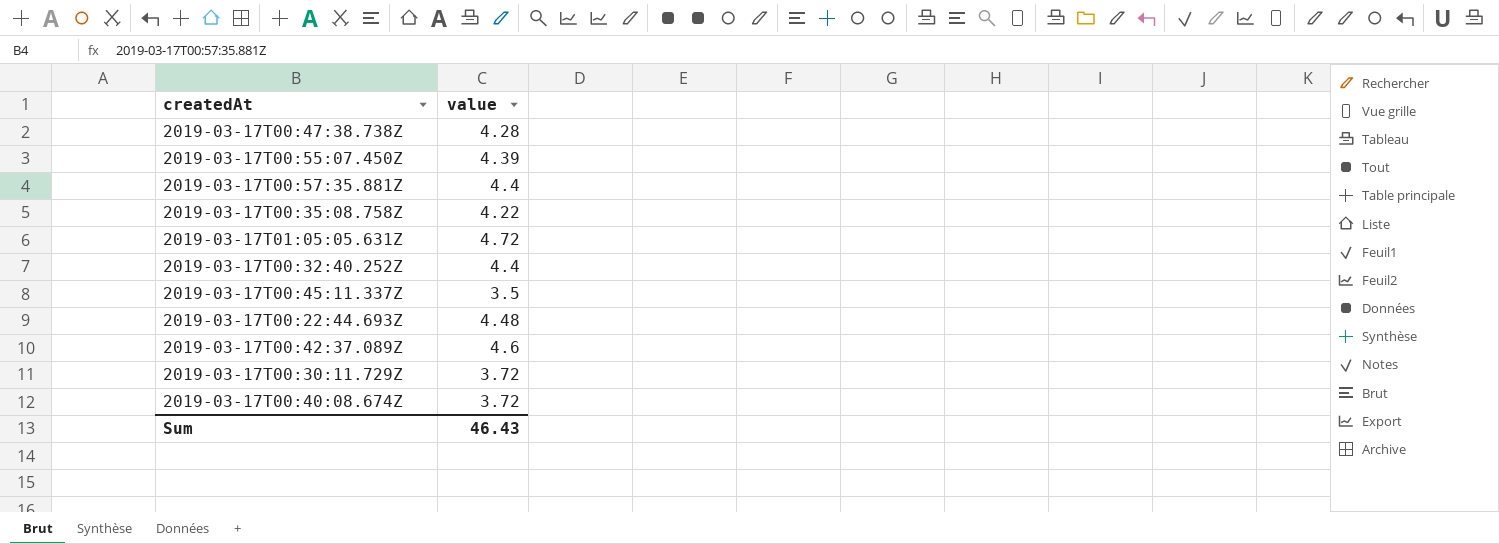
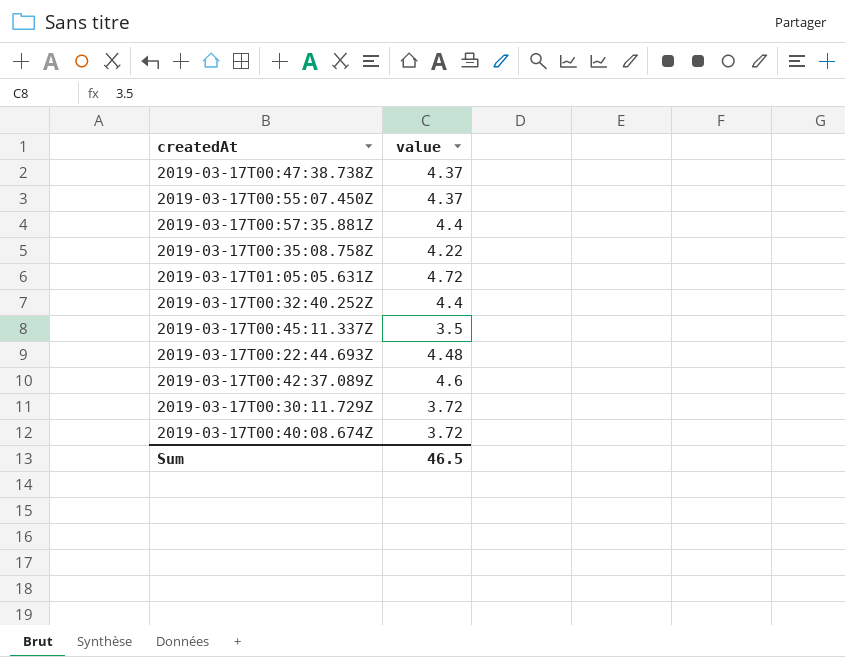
2019-03-17T00:47:38.738Z | value: 4.28 -> 4.37
2019-03-17T00:55:07.450Z | value: 4.39 -> 4.37
Sum | value: 46.43 -> 46.5

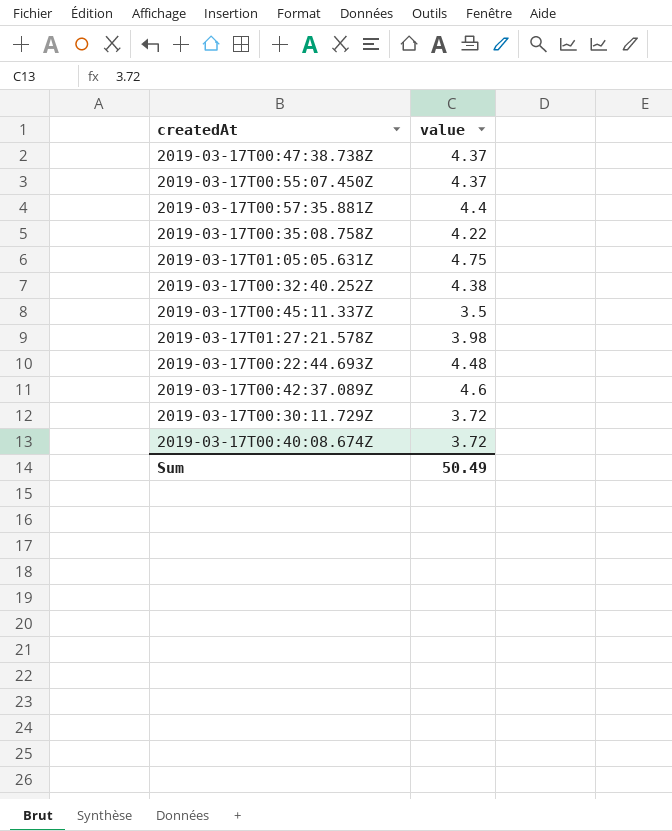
2019-03-17T01:05:05.631Z | value: 4.72 -> 4.75
2019-03-17T00:32:40.252Z | value: 4.4 -> 4.38
row 2019-03-17T01:27:21.578Z: none -> 3.98
Sum | value: 46.5 -> 50.49

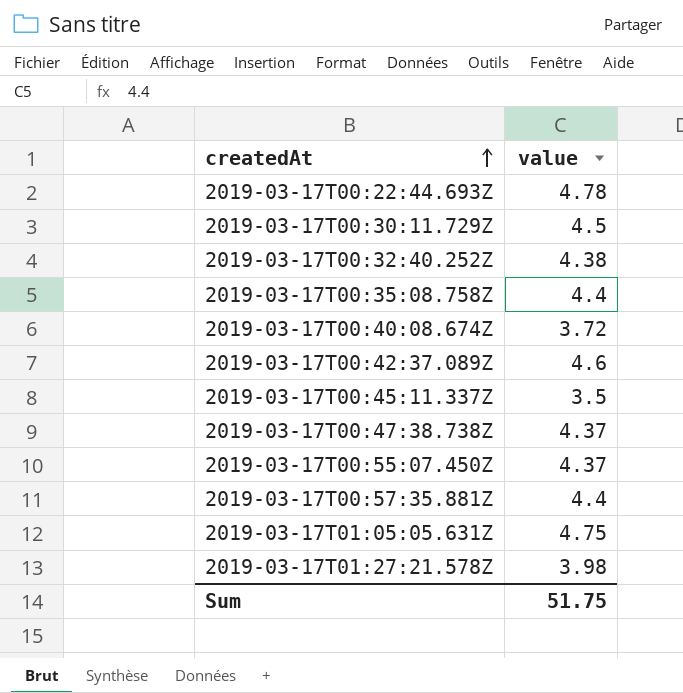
row order: none -> createdAt ascending
2019-03-17T00:22:44.693Z | value: 4.48 -> 4.78
2019-03-17T00:30:11.729Z | value: 3.72 -> 4.5
2019-03-17T00:35:08.758Z | value: 4.22 -> 4.4
Sum | value: 50.49 -> 51.75

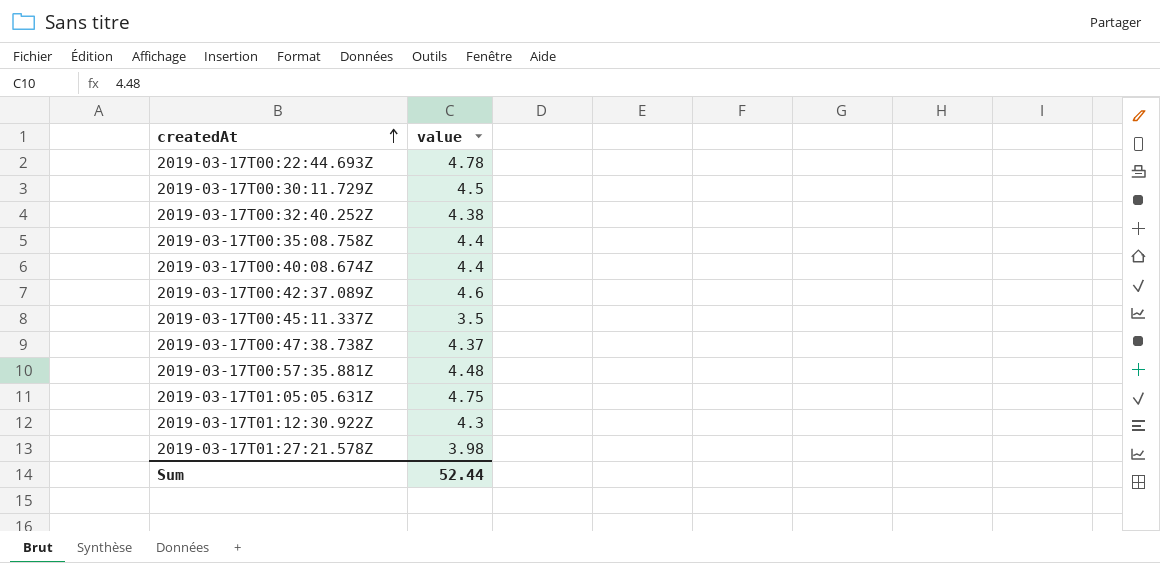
row 2019-03-17T00:55:07.450Z: 4.37 -> none
2019-03-17T00:40:08.674Z | value: 3.72 -> 4.4
2019-03-17T00:57:35.881Z | value: 4.4 -> 4.48
row 2019-03-17T01:12:30.922Z: none -> 4.3
Sum | value: 51.75 -> 52.44

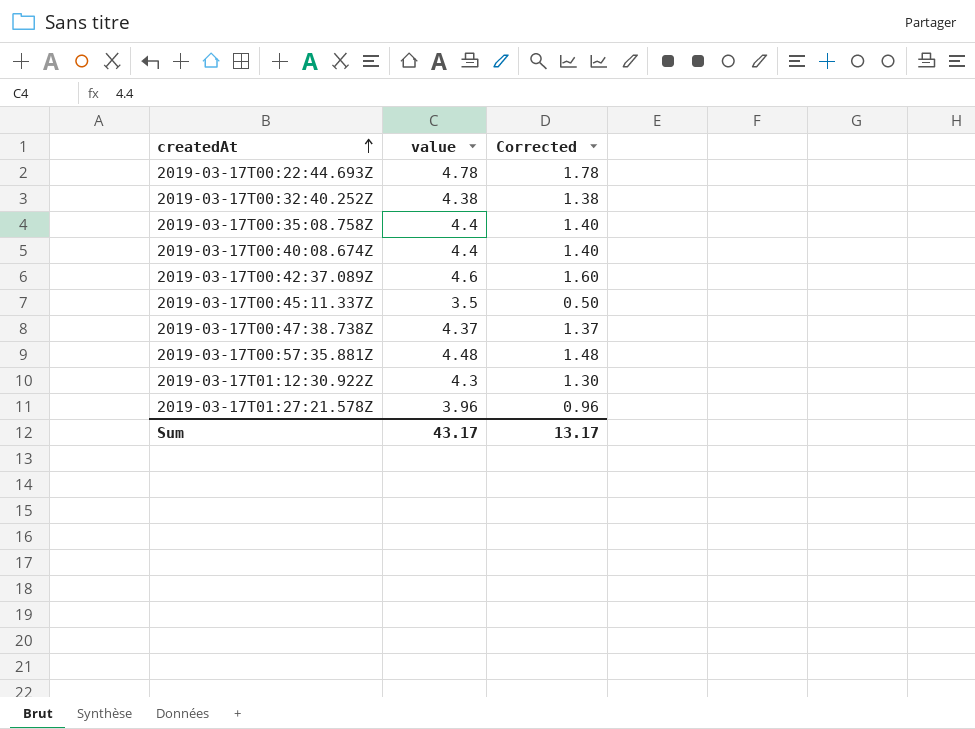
column Corrected | formula: none -> [value] - 3
row 2019-03-17T00:30:11.729Z: 4.5 -> none
row 2019-03-17T01:05:05.631Z: 4.75 -> none
2019-03-17T01:27:21.578Z | value: 3.98 -> 3.96
Sum | value: 52.44 -> 43.17

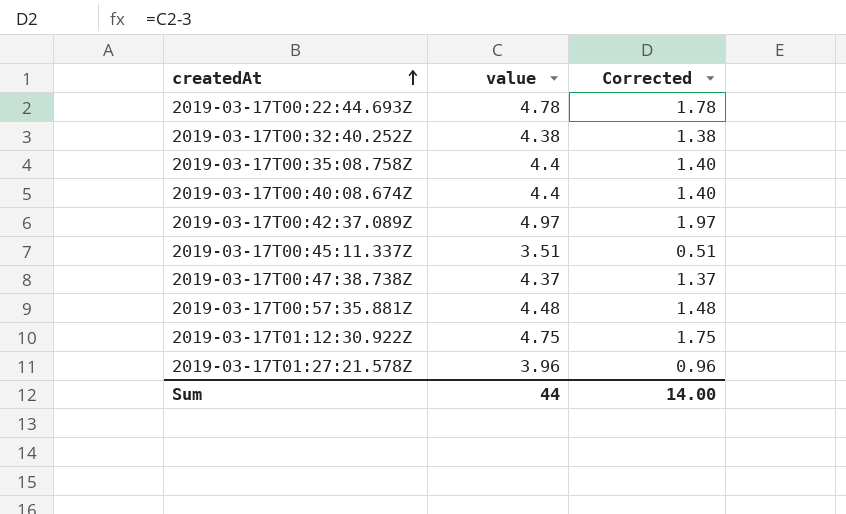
2019-03-17T00:42:37.089Z | value: 4.6 -> 4.97
2019-03-17T00:42:37.089Z | Corrected: 1.60 -> 1.97
2019-03-17T00:45:11.337Z | value: 3.5 -> 3.51
2019-03-17T00:45:11.337Z | Corrected: 0.50 -> 0.51
2019-03-17T01:12:30.922Z | value: 4.3 -> 4.75
2019-03-17T01:12:30.922Z | Corrected: 1.30 -> 1.75
Sum | value: 43.17 -> 44
Sum | Corrected: 13.17 -> 14.00

